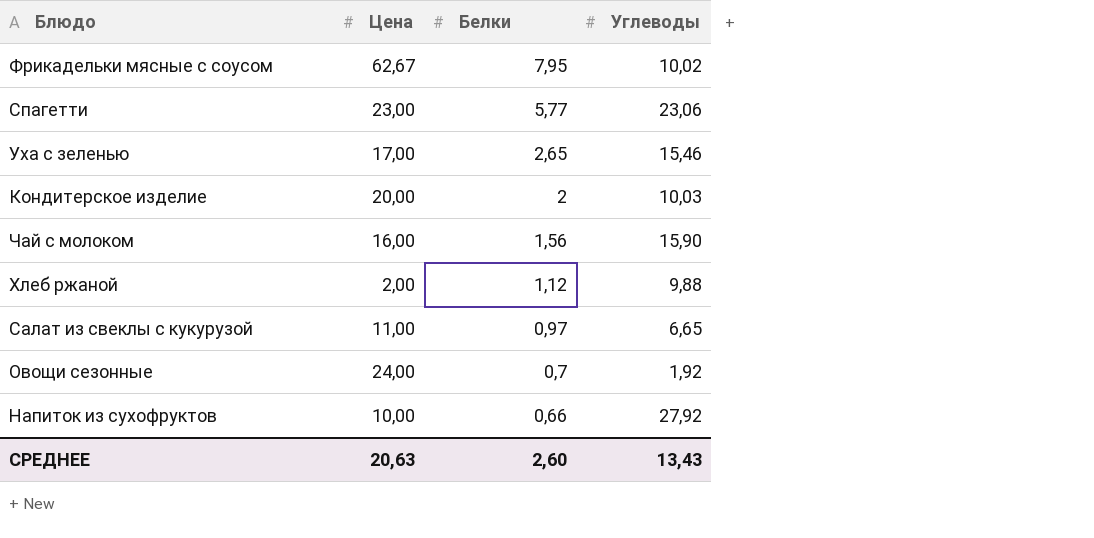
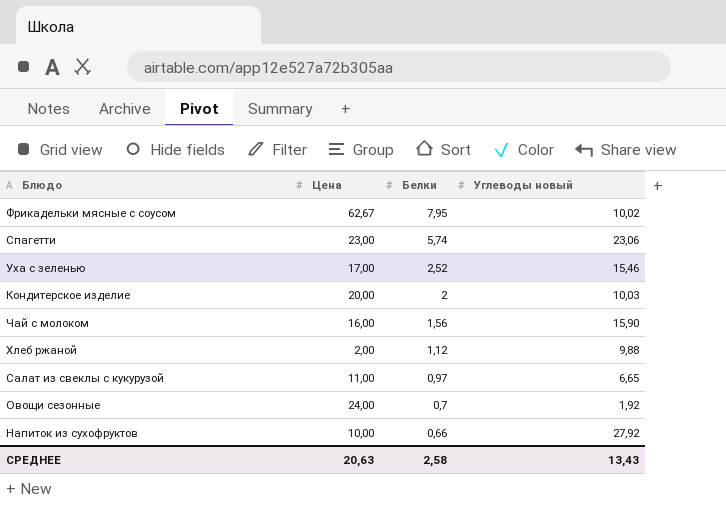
column name: Углеводы -> Углеводы новый
Спагетти | Белки: 5,77 -> 5,74
Уха с зеленью | Белки: 2,65 -> 2,52
СРЕДНЕЕ | Белки: 2,60 -> 2,58

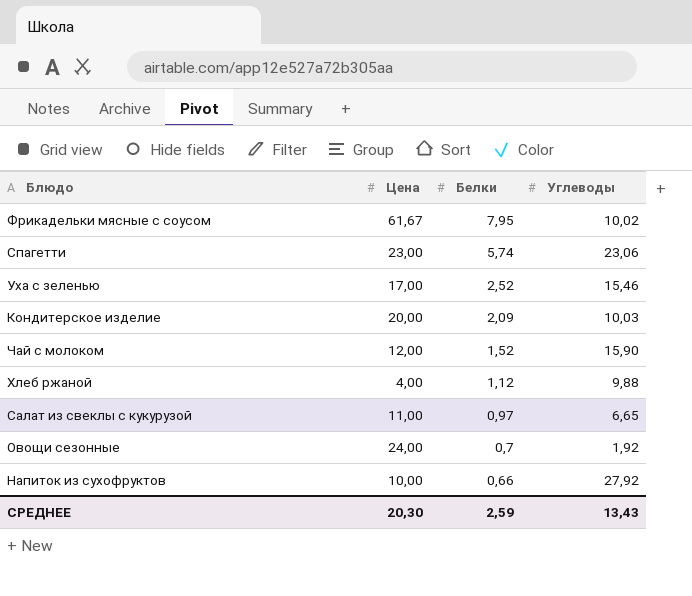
column name: Углеводы новый -> Углеводы
Фрикадельки мясные с соусом | Цена: 62,67 -> 61,67
Кондитерское изделие | Белки: 2 -> 2,09
Чай с молоком | Цена: 16,00 -> 12,00
Чай с молоком | Белки: 1,56 -> 1,52
Хлеб ржаной | Цена: 2,00 -> 4,00
СРЕДНЕЕ | Цена: 20,63 -> 20,30
СРЕДНЕЕ | Белки: 2,58 -> 2,59

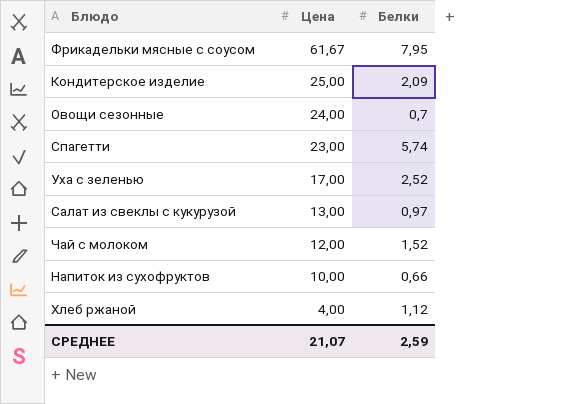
row order: Белки descending -> Цена descending
column Углеводы | position: 4 -> none
Кондитерское изделие | Цена: 20,00 -> 25,00
Салат из свеклы с кукурузой | Цена: 11,00 -> 13,00
СРЕДНЕЕ | Цена: 20,30 -> 21,07

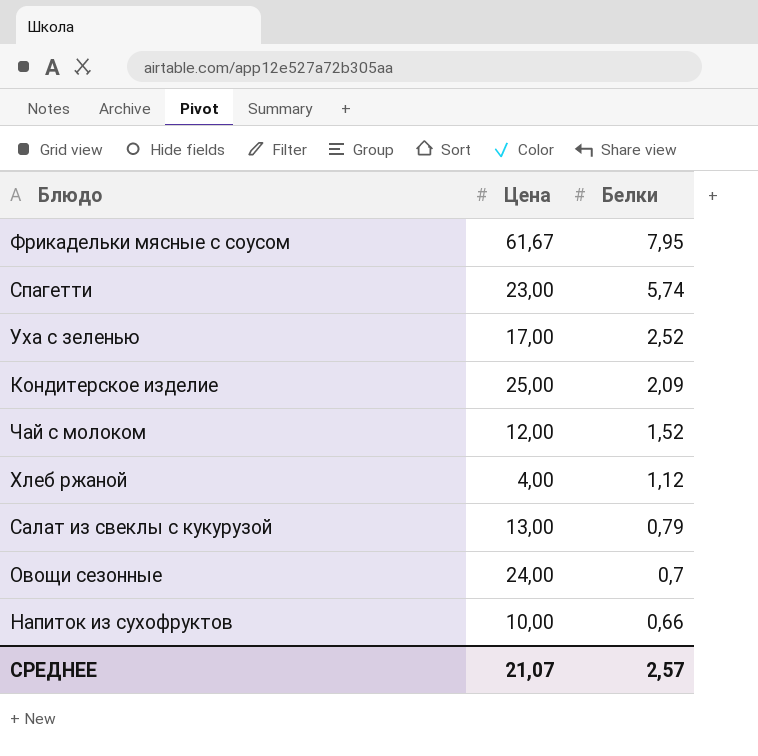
row order: Цена descending -> Белки descending
Салат из свеклы с кукурузой | Белки: 0,97 -> 0,79
СРЕДНЕЕ | Белки: 2,59 -> 2,57

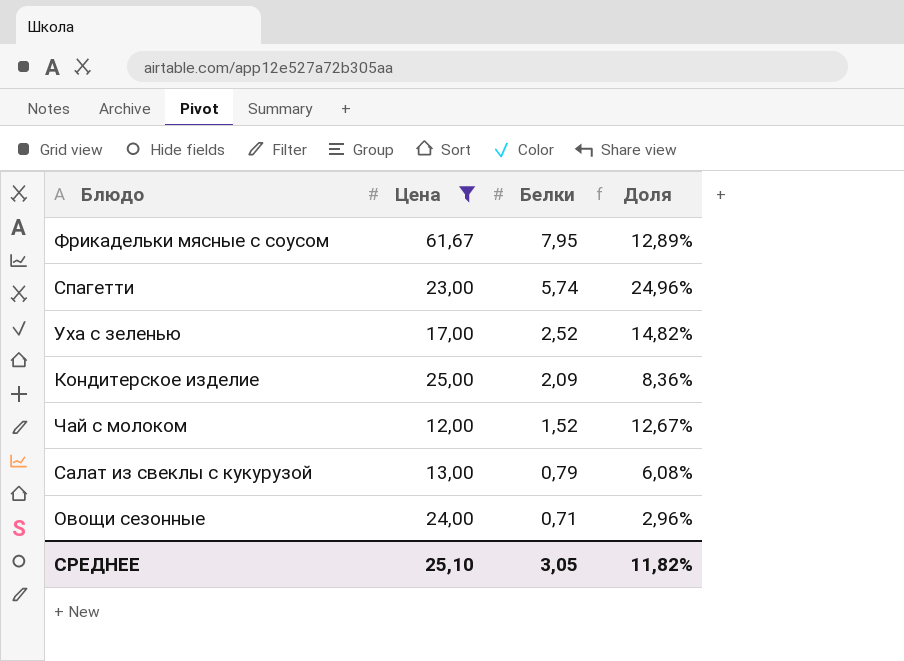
filter: none -> Цена >= 12,00
column Доля | formula: none -> [Белки] / [Цена]
Овощи сезонные | Белки: 0,7 -> 0,71
СРЕДНЕЕ | Цена: 21,07 -> 25,10
СРЕДНЕЕ | Белки: 2,57 -> 3,05

